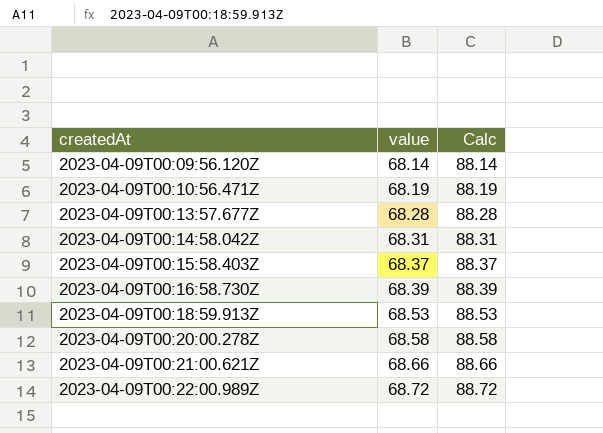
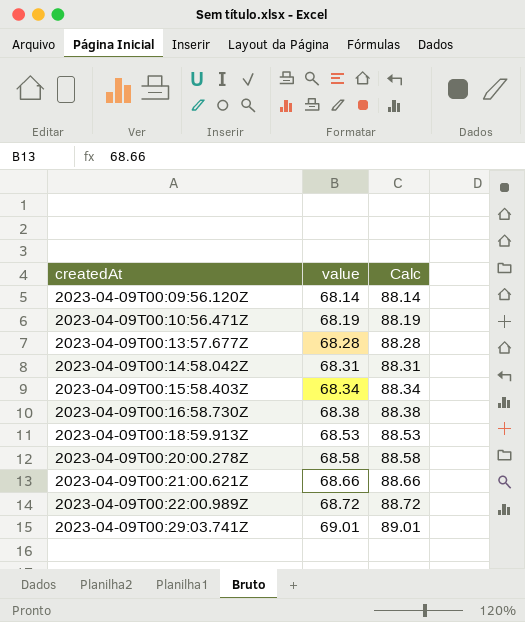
2023-04-09T00:15:58.403Z | value: 68.37 -> 68.34
2023-04-09T00:15:58.403Z | Calc: 88.37 -> 88.34
2023-04-09T00:16:58.730Z | value: 68.39 -> 68.38
2023-04-09T00:16:58.730Z | Calc: 88.39 -> 88.38
row 2023-04-09T00:29:03.741Z: none -> 69.01 | 89.01

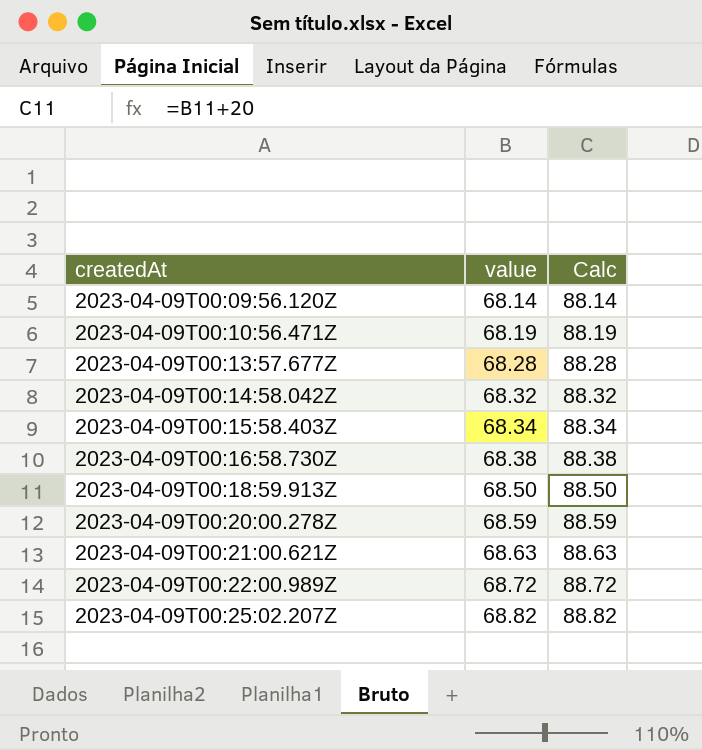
row 2023-04-09T00:29:03.741Z: 69.01 | 89.01 -> none
2023-04-09T00:14:58.042Z | value: 68.31 -> 68.32
2023-04-09T00:14:58.042Z | Calc: 88.31 -> 88.32
2023-04-09T00:18:59.913Z | value: 68.53 -> 68.50
2023-04-09T00:18:59.913Z | Calc: 88.53 -> 88.50
2023-04-09T00:20:00.278Z | value: 68.58 -> 68.59
2023-04-09T00:20:00.278Z | Calc: 88.58 -> 88.59
2023-04-09T00:21:00.621Z | value: 68.66 -> 68.63
2023-04-09T00:21:00.621Z | Calc: 88.66 -> 88.63
row 2023-04-09T00:25:02.207Z: none -> 68.82 | 88.82

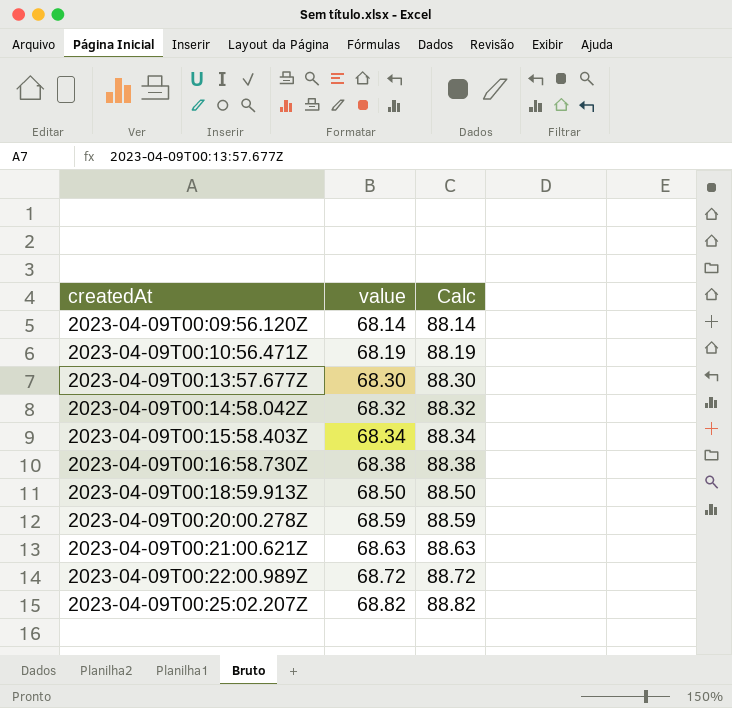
2023-04-09T00:13:57.677Z | value: 68.28 -> 68.30
2023-04-09T00:13:57.677Z | Calc: 88.28 -> 88.30

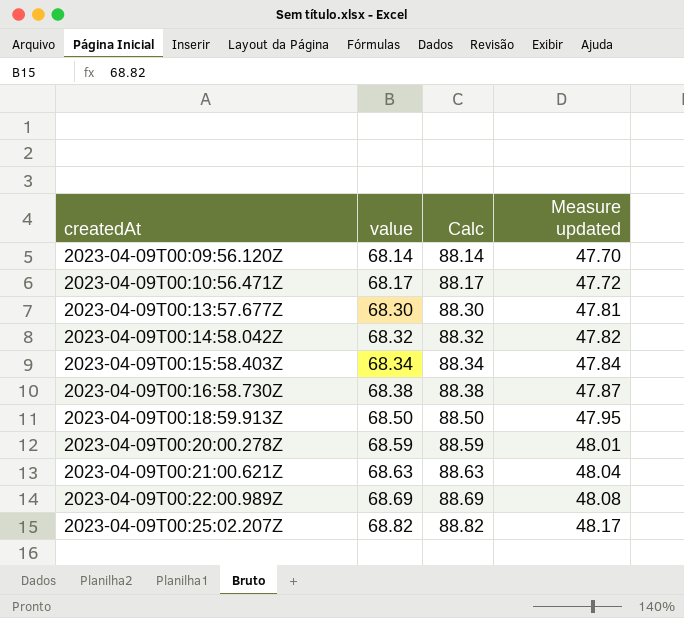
column Measure updated | formula: none -> [value] * 0.7
2023-04-09T00:10:56.471Z | value: 68.19 -> 68.17
2023-04-09T00:10:56.471Z | Calc: 88.19 -> 88.17
2023-04-09T00:22:00.989Z | value: 68.72 -> 68.69
2023-04-09T00:22:00.989Z | Calc: 88.72 -> 88.69

